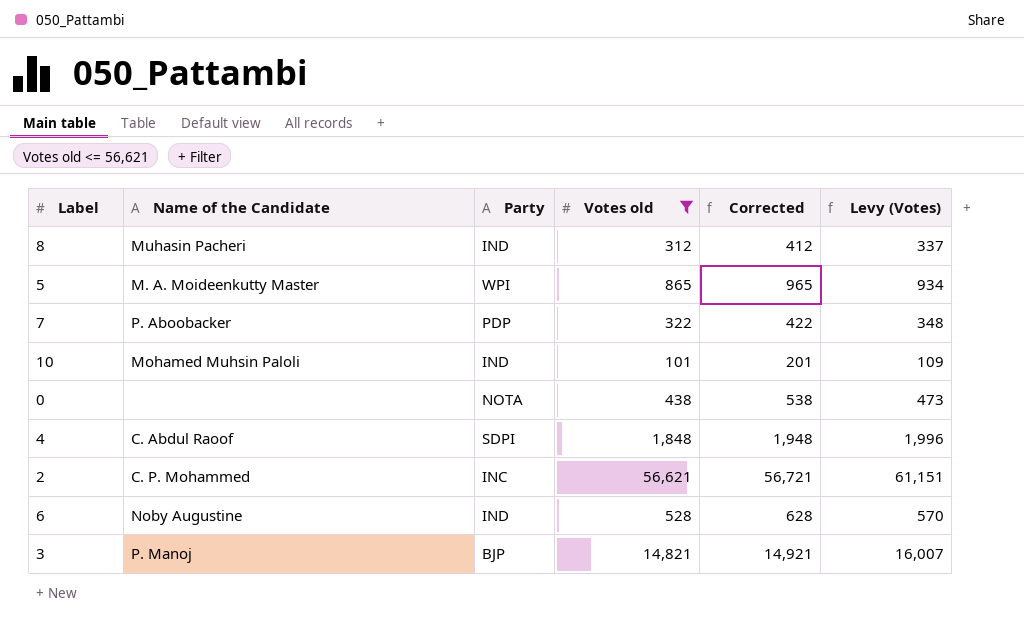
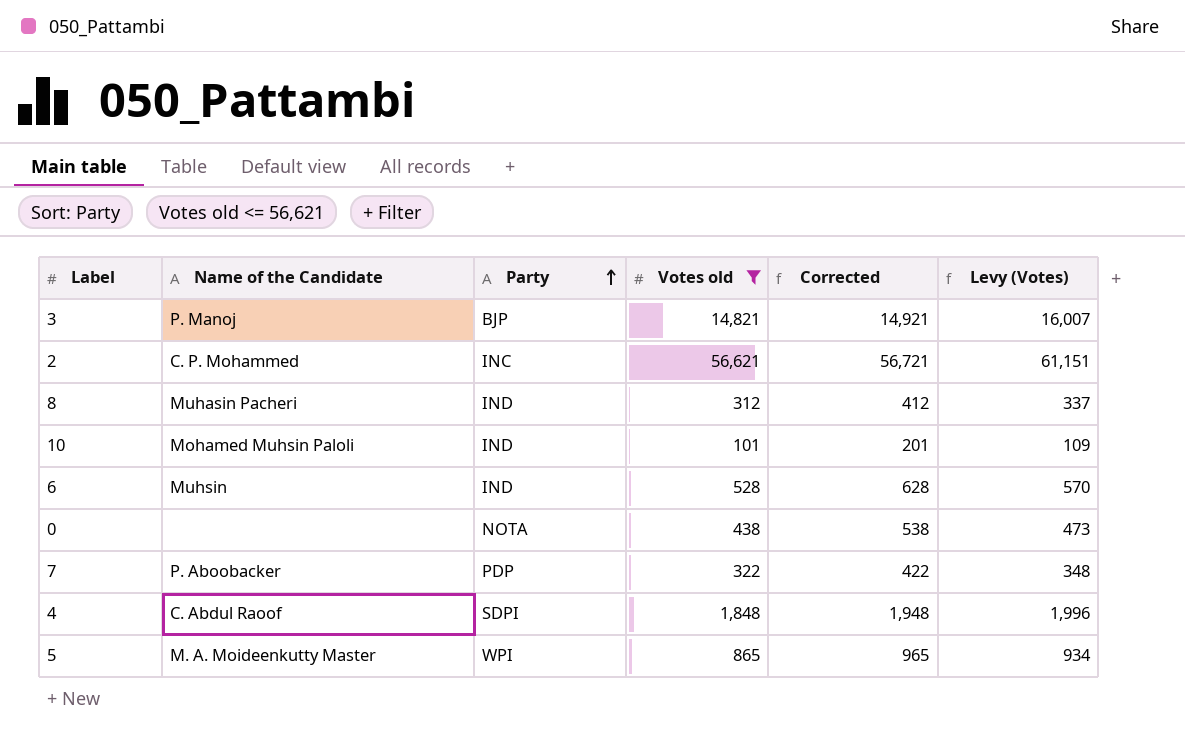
row order: none -> Party ascending
6 | Name of the Candidate: Noby Augustine -> Muhsin

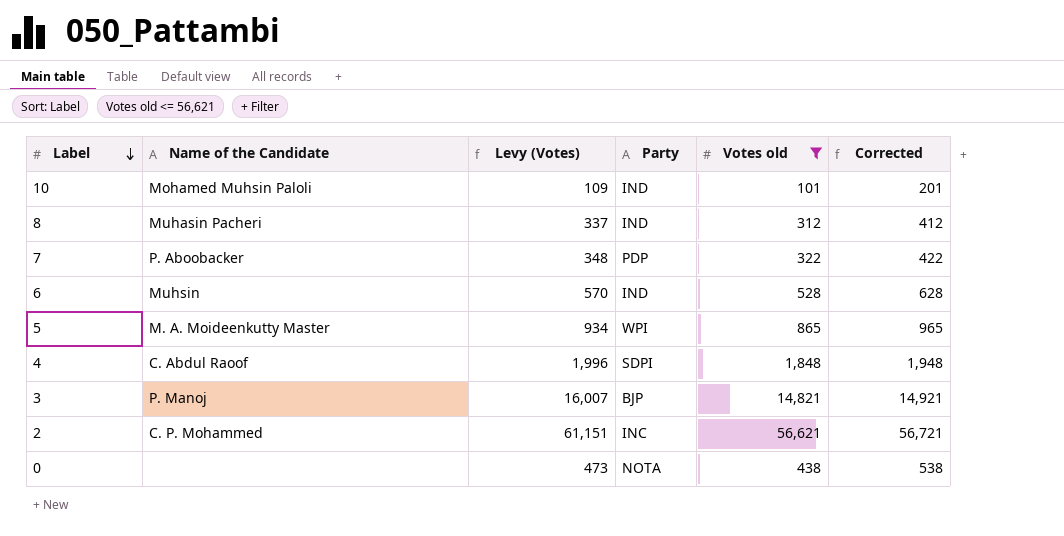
row order: Party ascending -> Label descending
column Levy (Votes) | position: 6 -> 3

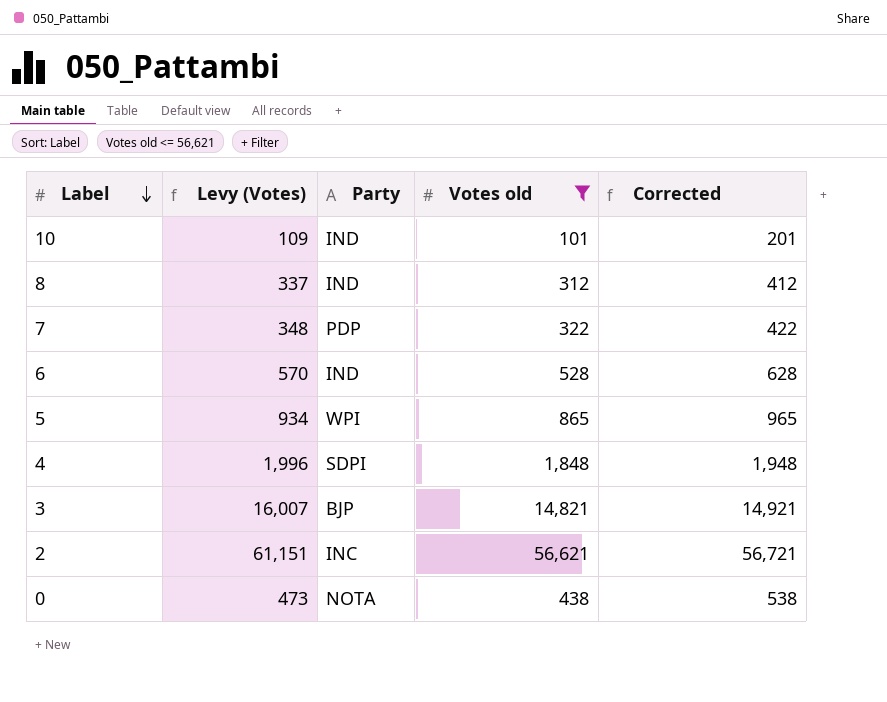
column Name of the Candidate | position: 2 -> none

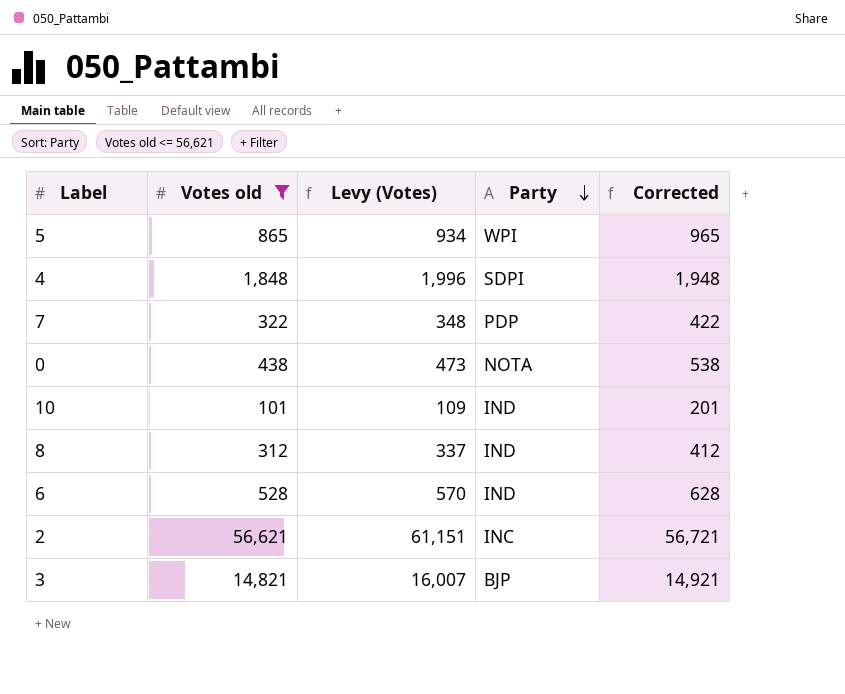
row order: Label descending -> Party descending
column Votes old | position: 4 -> 2

